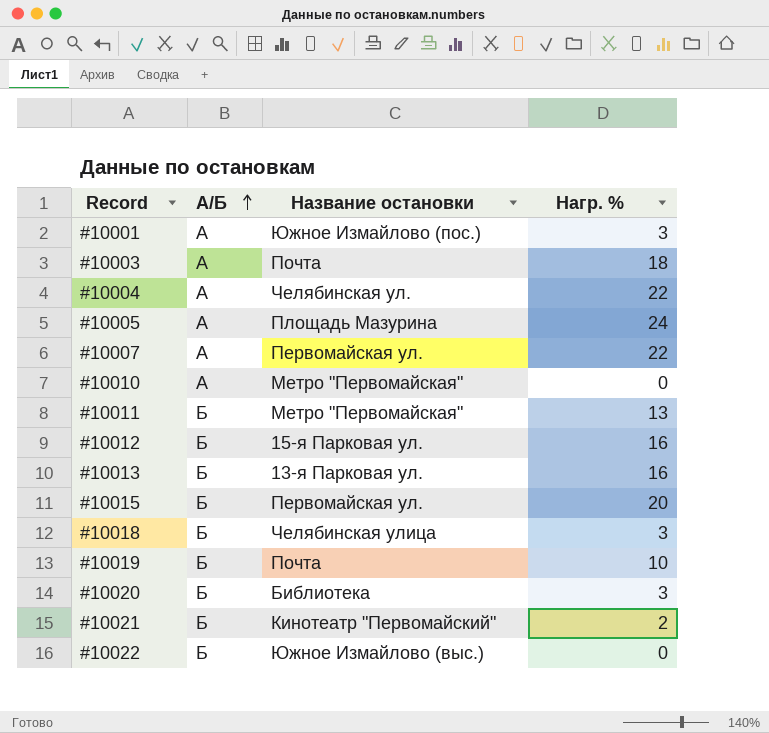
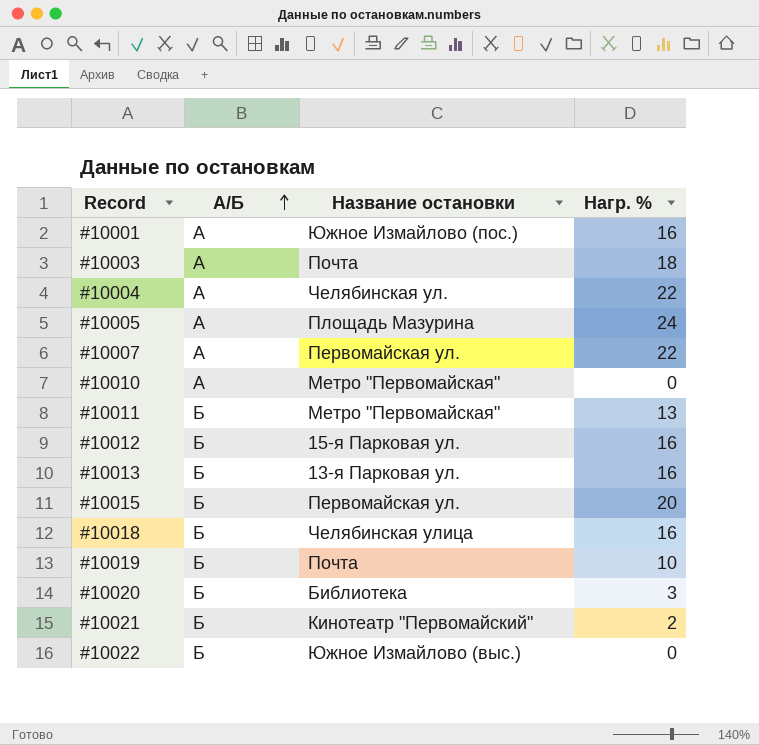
#10001 | Нагр. %: 3 -> 16
#10018 | Нагр. %: 3 -> 16

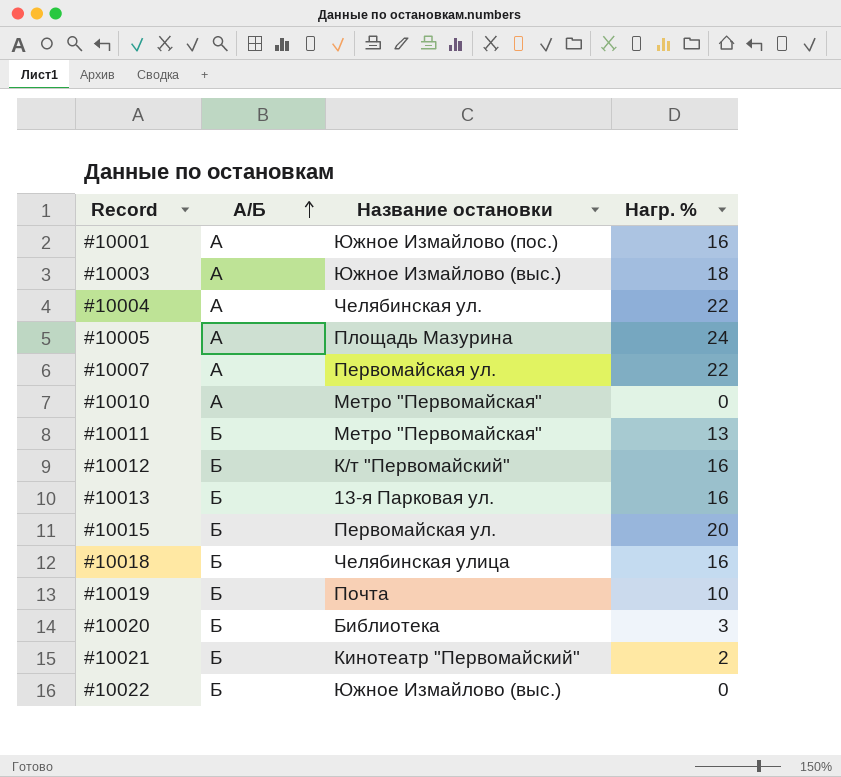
#10003 | Название остановки: Почта -> Южное Измайлово (выс.)
#10012 | Название остановки: 15-я Парковая ул. -> К/т "Первомайский"

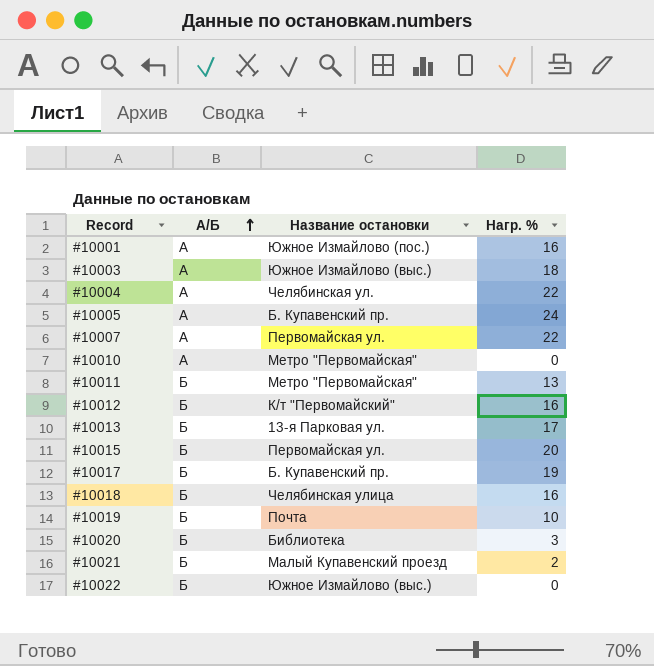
#10005 | Название остановки: Площадь Мазурина -> Б. Купавенский пр.
#10013 | Нагр. %: 16 -> 17
row #10017: none -> Б | Б. Купавенский пр. | 19
#10021 | Название остановки: Кинотеатр "Первомайский" -> Малый Купавенский проезд

